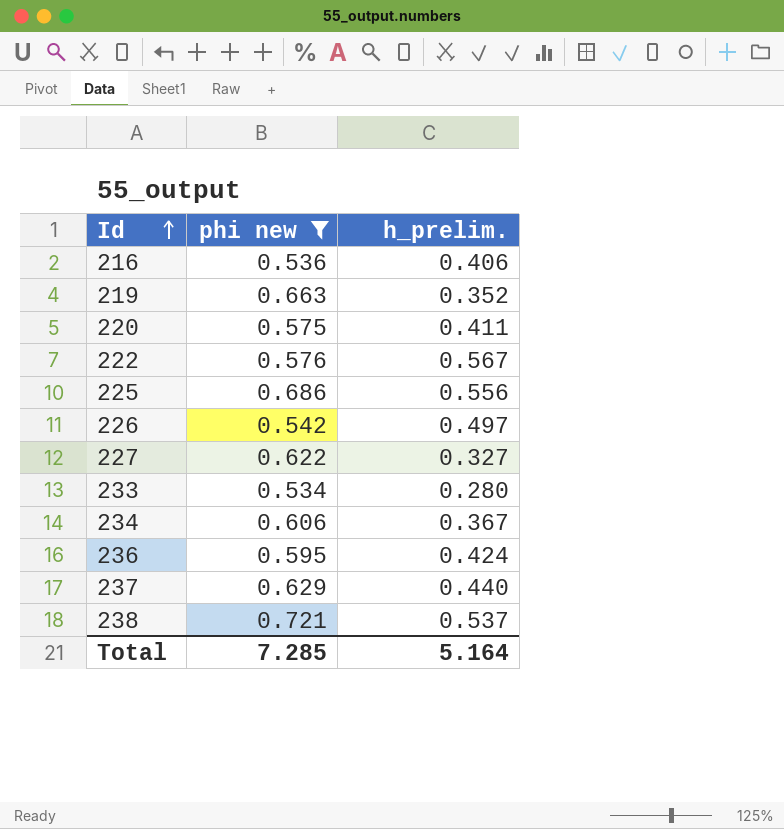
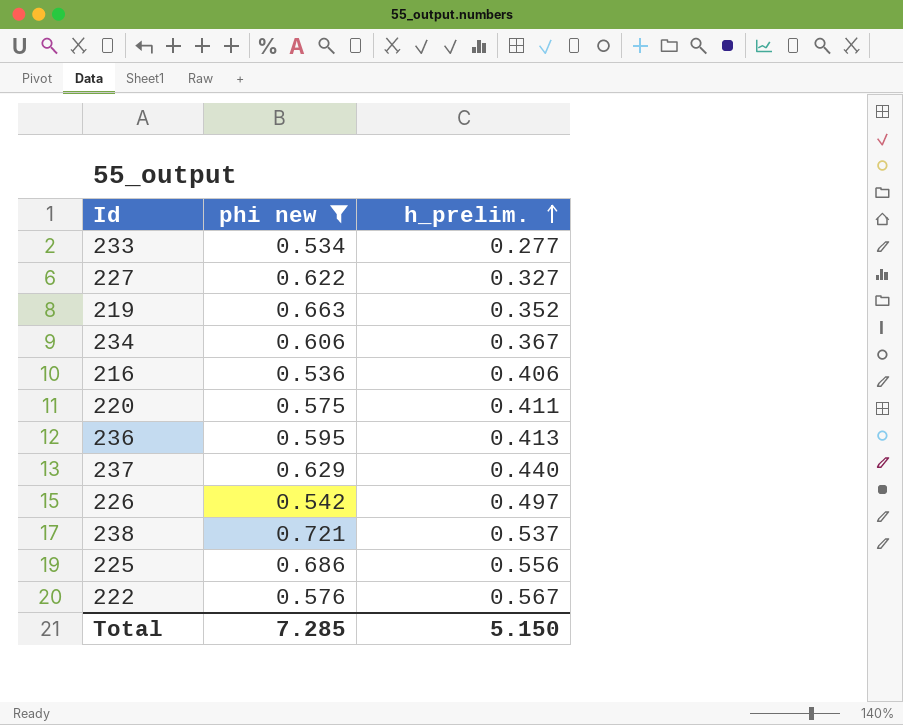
row order: Id ascending -> h_prelim. ascending
233 | h_prelim.: 0.280 -> 0.277
236 | h_prelim.: 0.424 -> 0.413
Total | h_prelim.: 5.164 -> 5.150

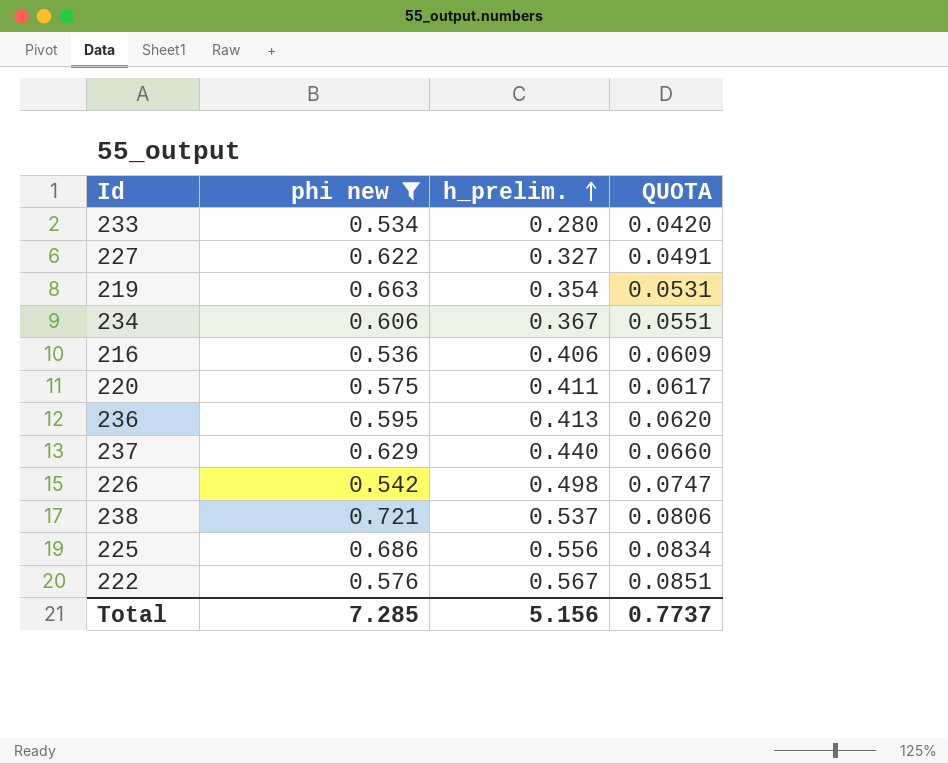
column QUOTA | formula: none -> [h_prelim.] * 0.15
233 | h_prelim.: 0.277 -> 0.280
219 | h_prelim.: 0.352 -> 0.354
226 | h_prelim.: 0.497 -> 0.498
Total | h_prelim.: 5.150 -> 5.156

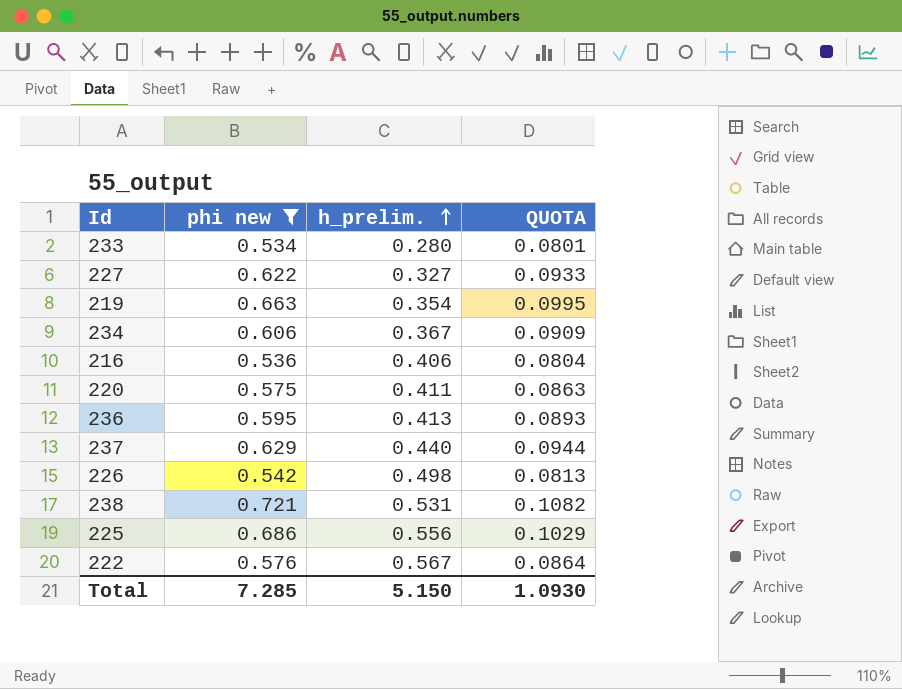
column QUOTA | formula: [h_prelim.] * 0.15 -> [phi new] * 0.15
238 | h_prelim.: 0.537 -> 0.531
Total | h_prelim.: 5.156 -> 5.150
Total | QUOTA: 0.7737 -> 1.0930

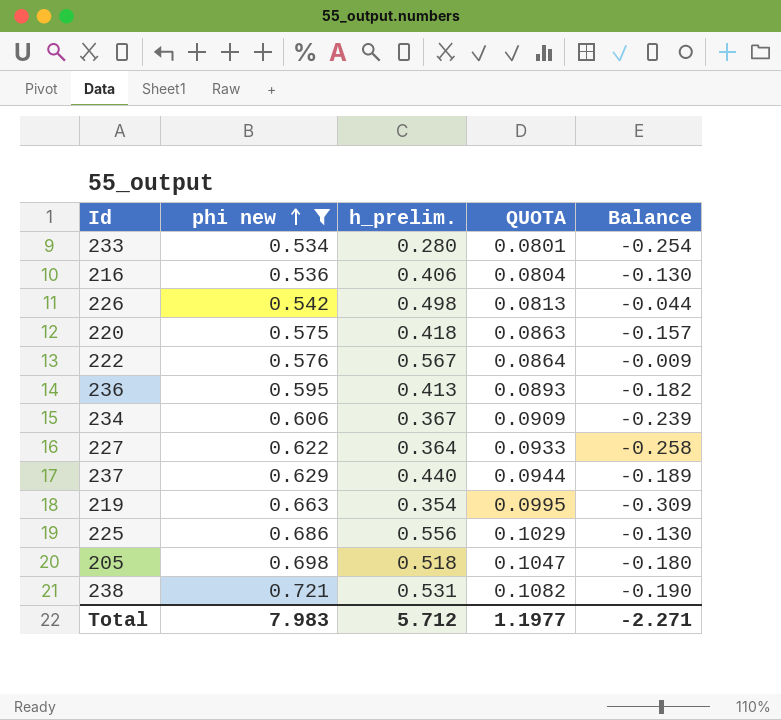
row order: h_prelim. ascending -> phi new ascending
column Balance | formula: none -> [h_prelim.] - [phi new]
220 | h_prelim.: 0.411 -> 0.418
227 | h_prelim.: 0.327 -> 0.364
row 205: none -> 0.698 | 0.518 | 0.1047 | -0.180
Total | phi new: 7.285 -> 7.983
Total | h_prelim.: 5.150 -> 5.712
Total | QUOTA: 1.0930 -> 1.1977

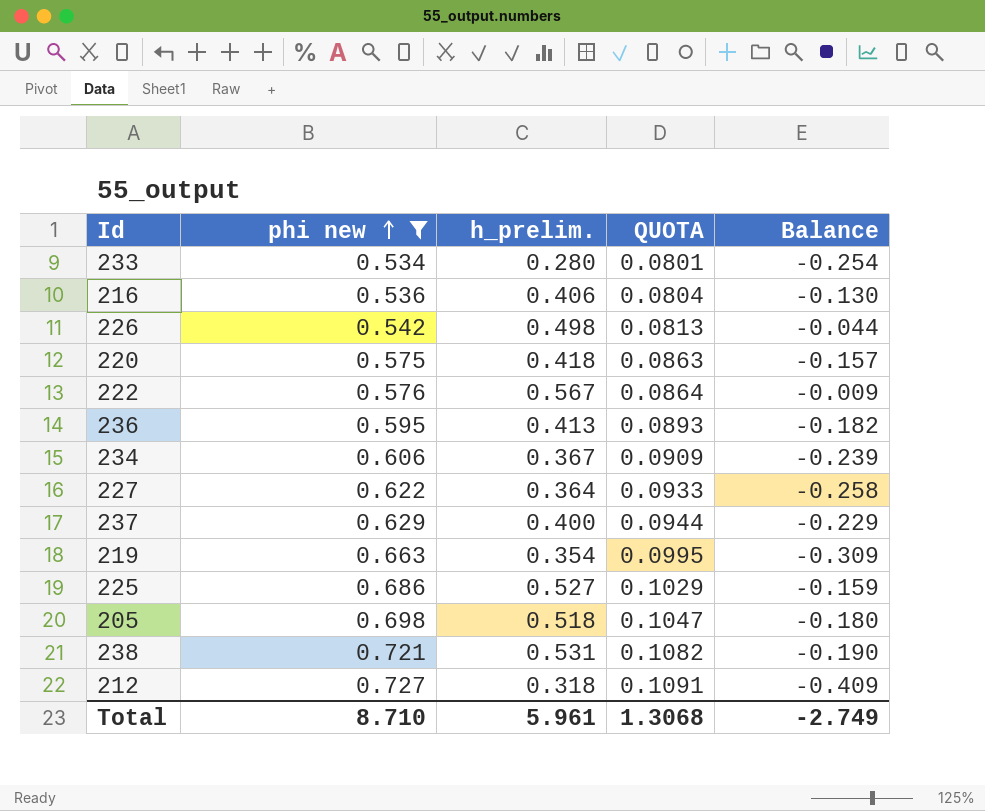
237 | h_prelim.: 0.440 -> 0.400
237 | Balance: -0.189 -> -0.229
225 | h_prelim.: 0.556 -> 0.527
225 | Balance: -0.130 -> -0.159
row 212: none -> 0.727 | 0.318 | 0.1091 | -0.409
Total | phi new: 7.983 -> 8.710
Total | h_prelim.: 5.712 -> 5.961
Total | QUOTA: 1.1977 -> 1.3068
Total | Balance: -2.271 -> -2.749

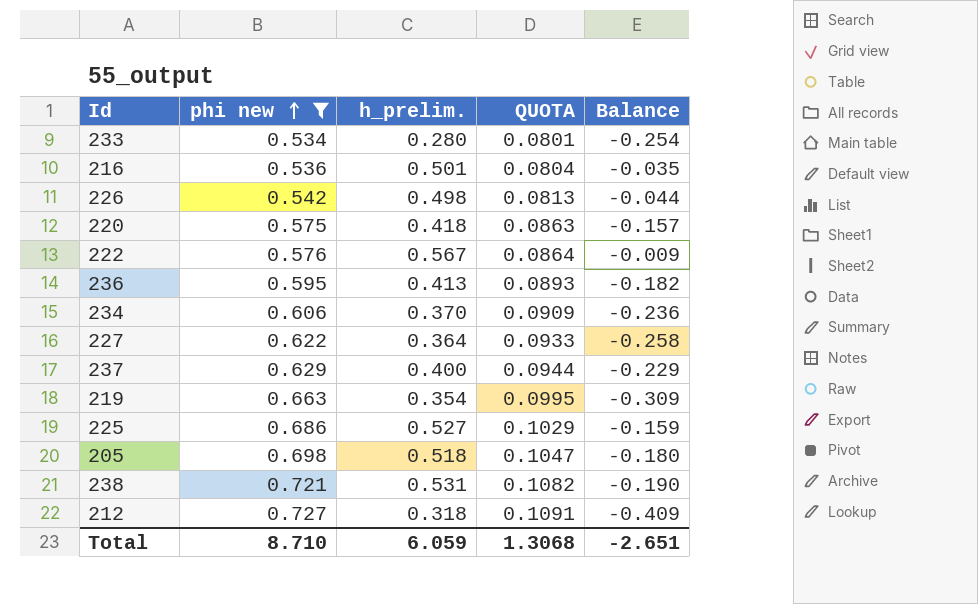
216 | h_prelim.: 0.406 -> 0.501
216 | Balance: -0.130 -> -0.035
234 | h_prelim.: 0.367 -> 0.370
234 | Balance: -0.239 -> -0.236
Total | h_prelim.: 5.961 -> 6.059
Total | Balance: -2.749 -> -2.651

